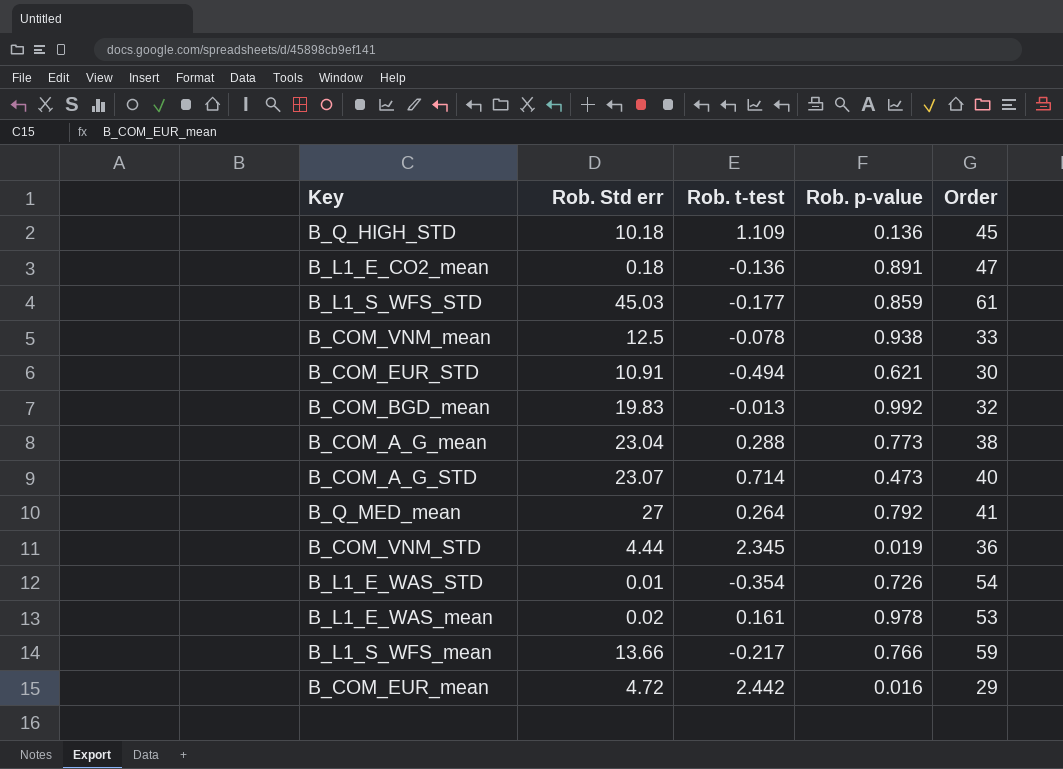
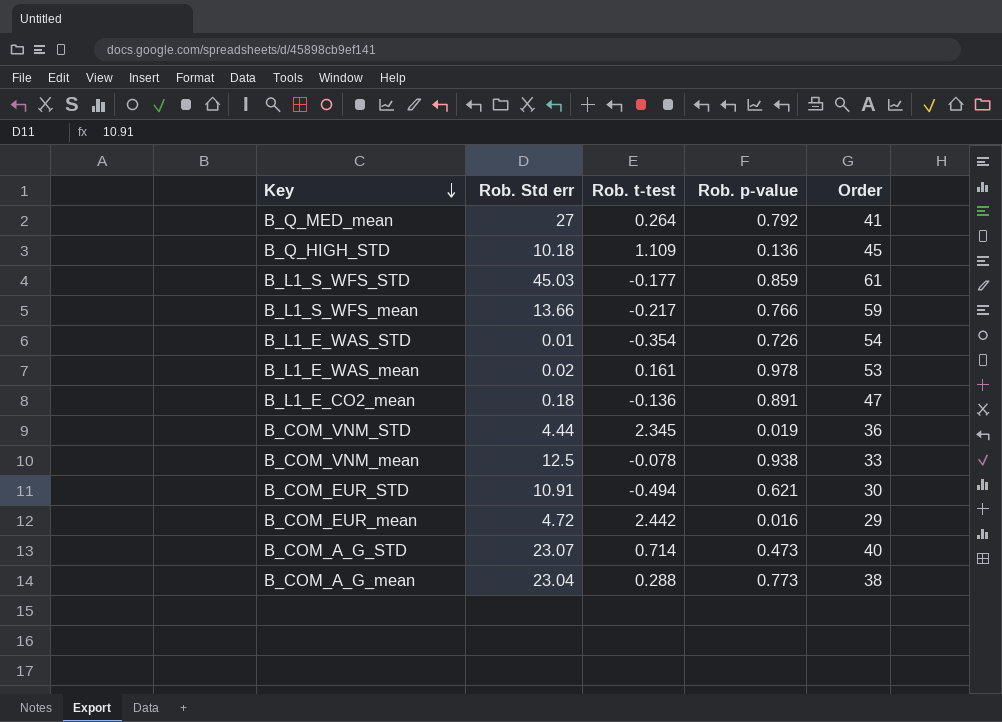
row order: none -> Key descending
row B_COM_BGD_mean: 19.83 | -0.013 | 0.992 | 32 -> none

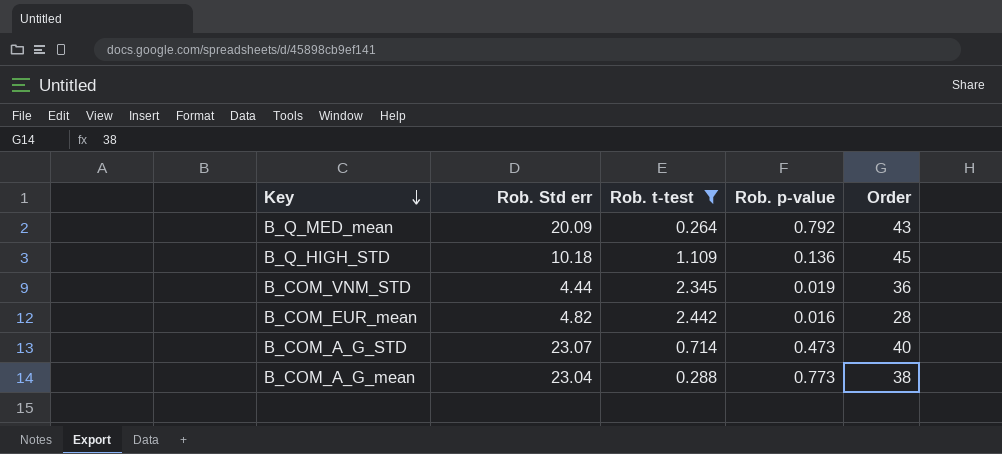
filter: none -> Rob. t-test >= 0.264
B_Q_MED_mean | Rob. Std err: 27 -> 20.09
B_Q_MED_mean | Order: 41 -> 43
B_COM_EUR_mean | Rob. Std err: 4.72 -> 4.82
B_COM_EUR_mean | Order: 29 -> 28

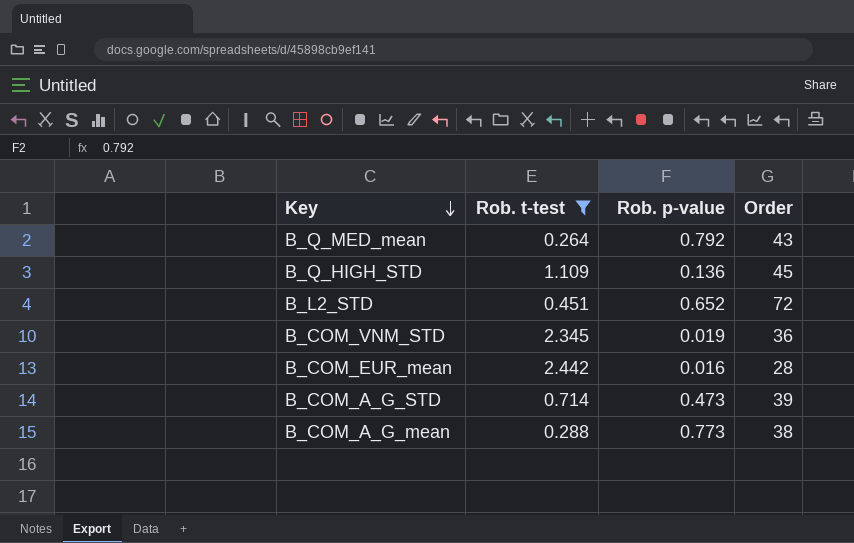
column Rob. Std err | position: 2 -> none
row B_L2_STD: none -> 0.451 | 0.652 | 72
B_COM_A_G_STD | Order: 40 -> 39

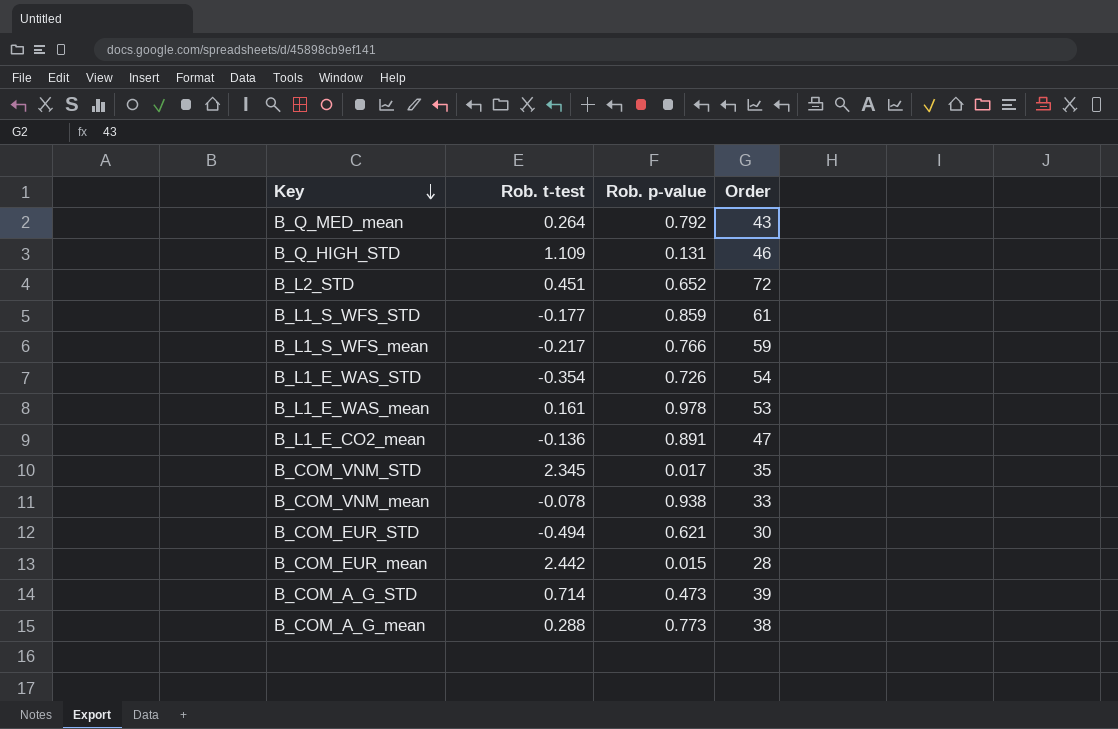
filter: Rob. t-test >= 0.264 -> none
B_Q_HIGH_STD | Rob. p-value: 0.136 -> 0.131
B_Q_HIGH_STD | Order: 45 -> 46
B_COM_VNM_STD | Rob. p-value: 0.019 -> 0.017
B_COM_VNM_STD | Order: 36 -> 35
B_COM_EUR_mean | Rob. p-value: 0.016 -> 0.015

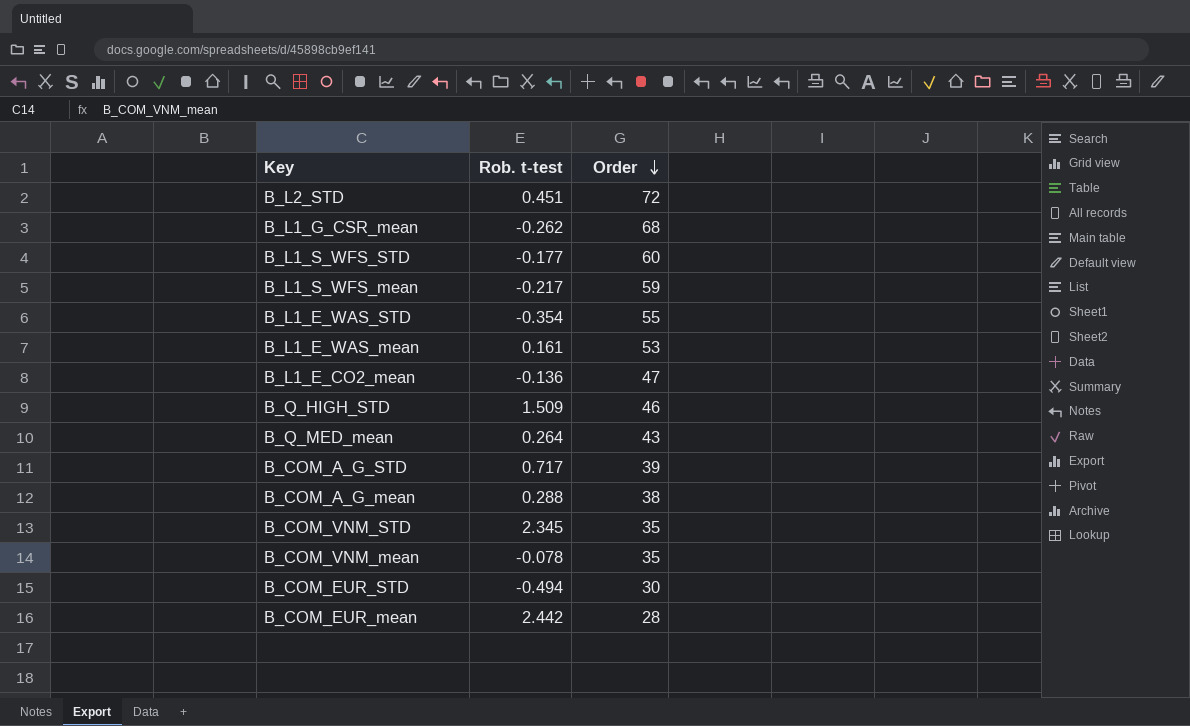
row order: Key descending -> Order descending
column Rob. p-value | position: 3 -> none
row B_L1_G_CSR_mean: none -> -0.262 | 68
B_L1_S_WFS_STD | Order: 61 -> 60
B_L1_E_WAS_STD | Order: 54 -> 55
B_Q_HIGH_STD | Rob. t-test: 1.109 -> 1.509
B_COM_A_G_STD | Rob. t-test: 0.714 -> 0.717
B_COM_VNM_mean | Order: 33 -> 35

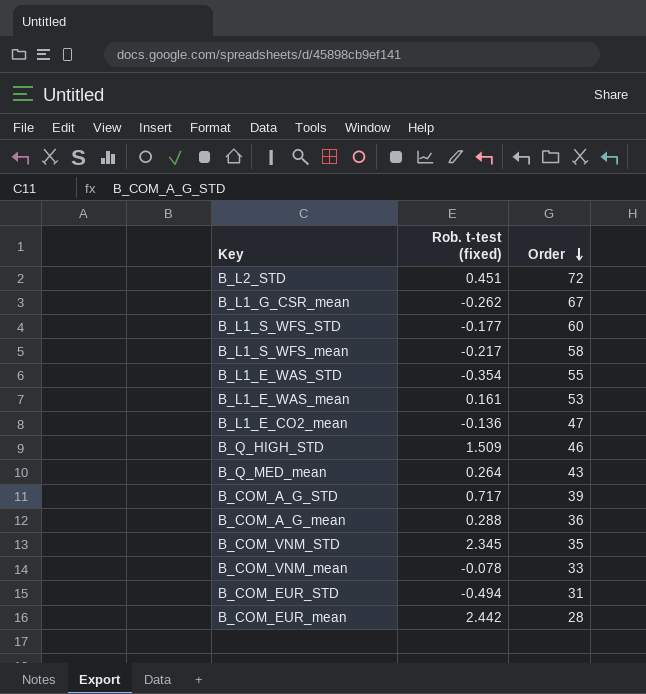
column name: Rob. t-test -> Rob. t-test (fixed)
B_L1_G_CSR_mean | Order: 68 -> 67
B_L1_S_WFS_mean | Order: 59 -> 58
B_COM_A_G_mean | Order: 38 -> 36
B_COM_VNM_mean | Order: 35 -> 33
B_COM_EUR_STD | Order: 30 -> 31

